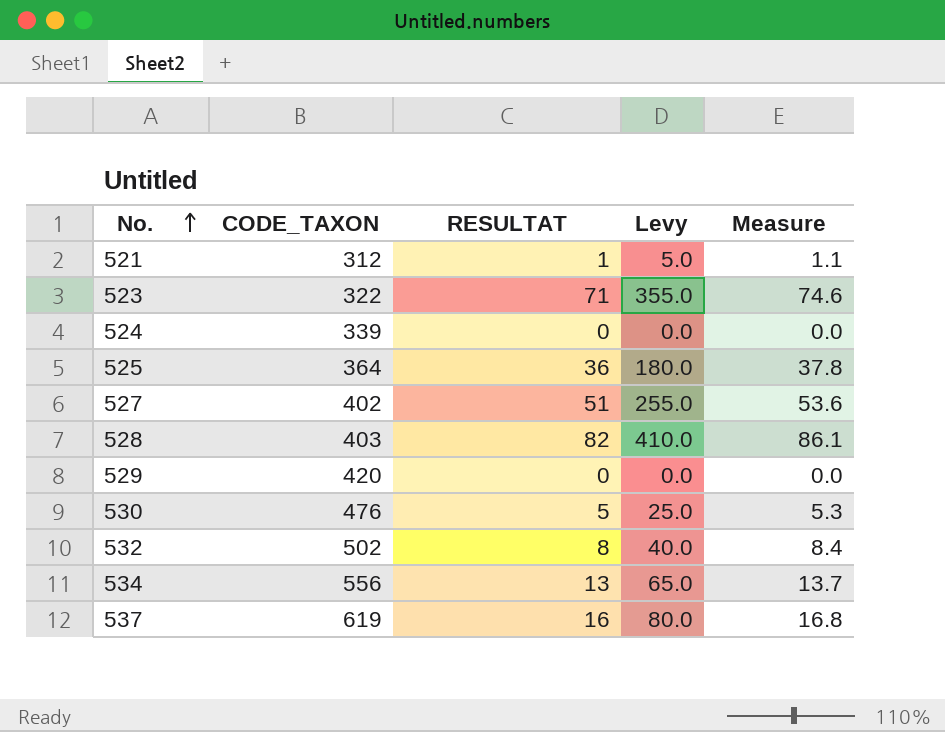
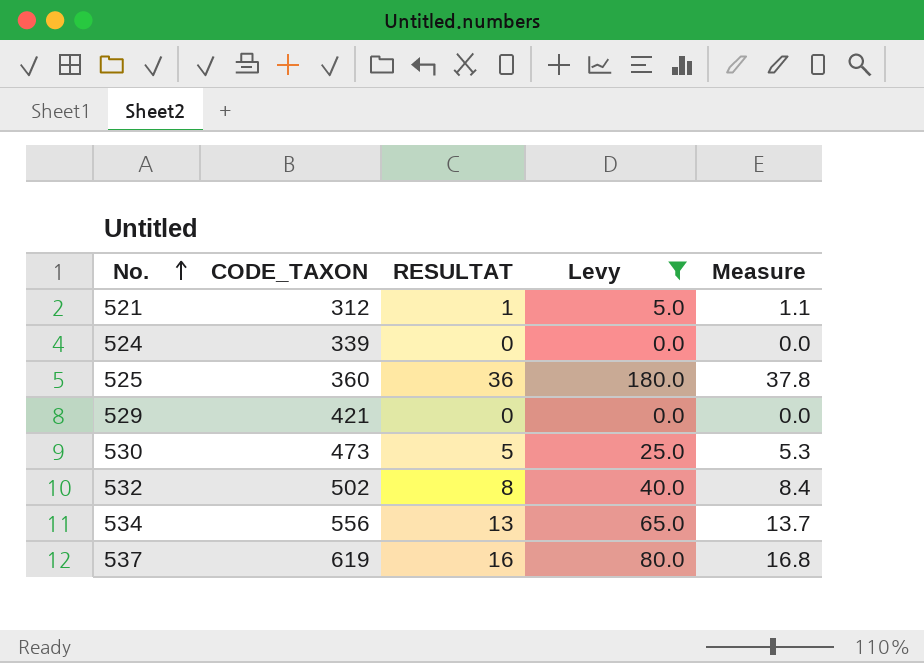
filter: none -> Levy <= 180.0
525 | CODE_TAXON: 364 -> 360
529 | CODE_TAXON: 420 -> 421
530 | CODE_TAXON: 476 -> 473

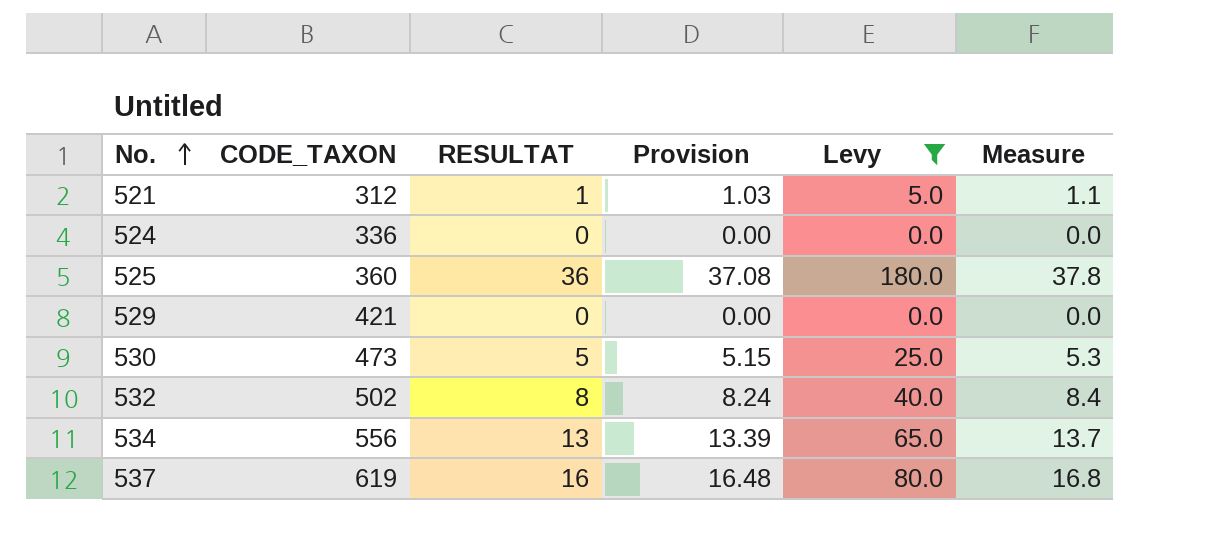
column Provision | formula: none -> [RESULTAT] * 1.03
524 | CODE_TAXON: 339 -> 336

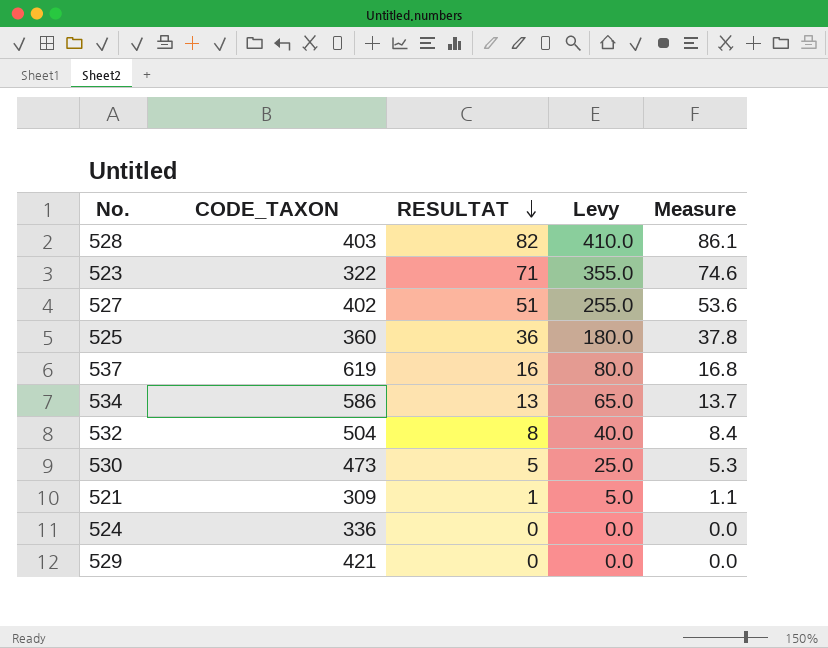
filter: Levy <= 180.0 -> none
row order: No. ascending -> RESULTAT descending
column Provision | formula: [RESULTAT] * 1.03 -> none
534 | CODE_TAXON: 556 -> 586
532 | CODE_TAXON: 502 -> 504
521 | CODE_TAXON: 312 -> 309

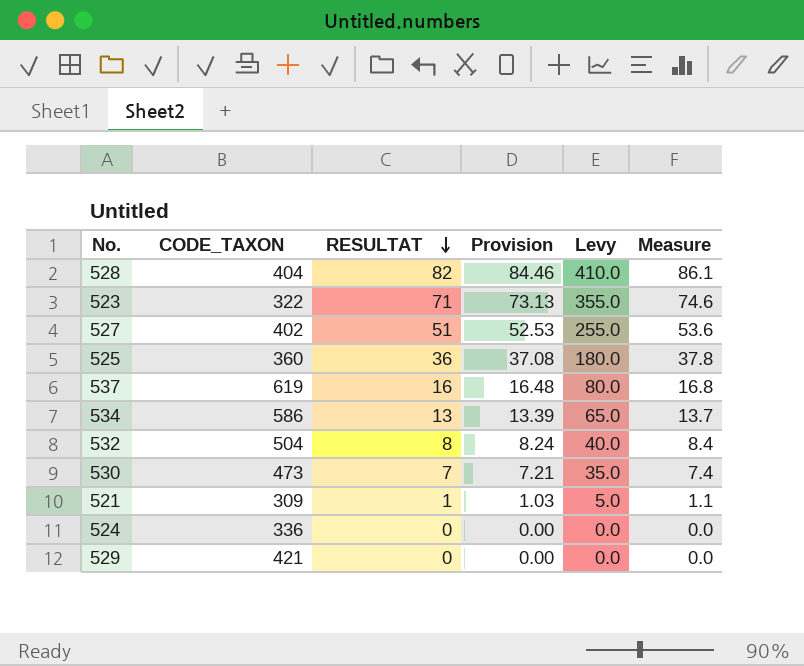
column Provision | formula: none -> [RESULTAT] * 1.03
528 | CODE_TAXON: 403 -> 404
530 | RESULTAT: 5 -> 7
530 | Levy: 25.0 -> 35.0
530 | Measure: 5.3 -> 7.4

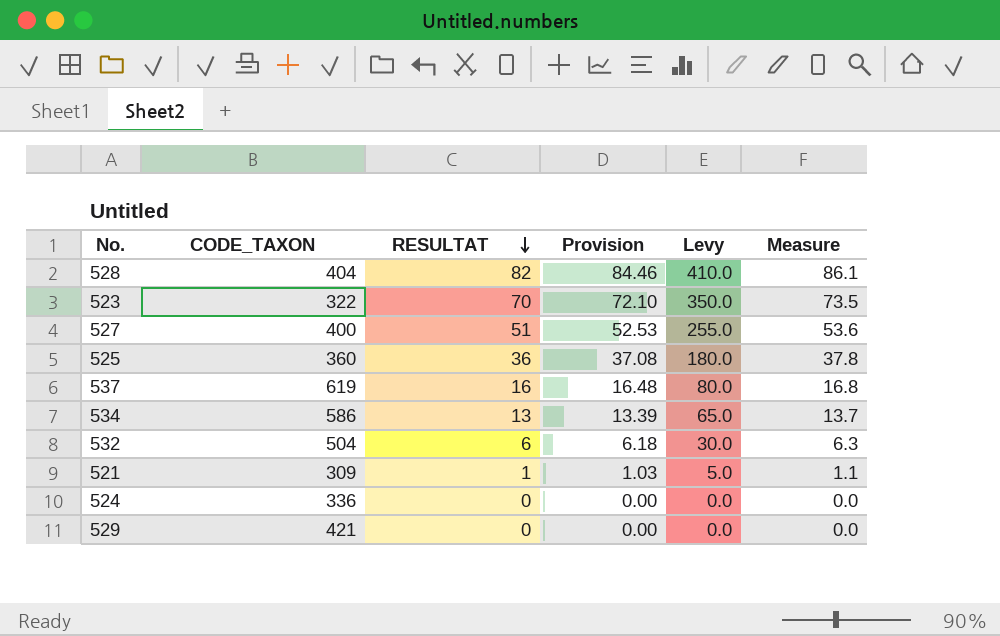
row 530: 473 | 7 | 7.21 | 35.0 | 7.4 -> none
523 | RESULTAT: 71 -> 70
523 | Provision: 73.13 -> 72.10
523 | Levy: 355.0 -> 350.0
523 | Measure: 74.6 -> 73.5
527 | CODE_TAXON: 402 -> 400
532 | RESULTAT: 8 -> 6
532 | Provision: 8.24 -> 6.18
532 | Levy: 40.0 -> 30.0
532 | Measure: 8.4 -> 6.3

